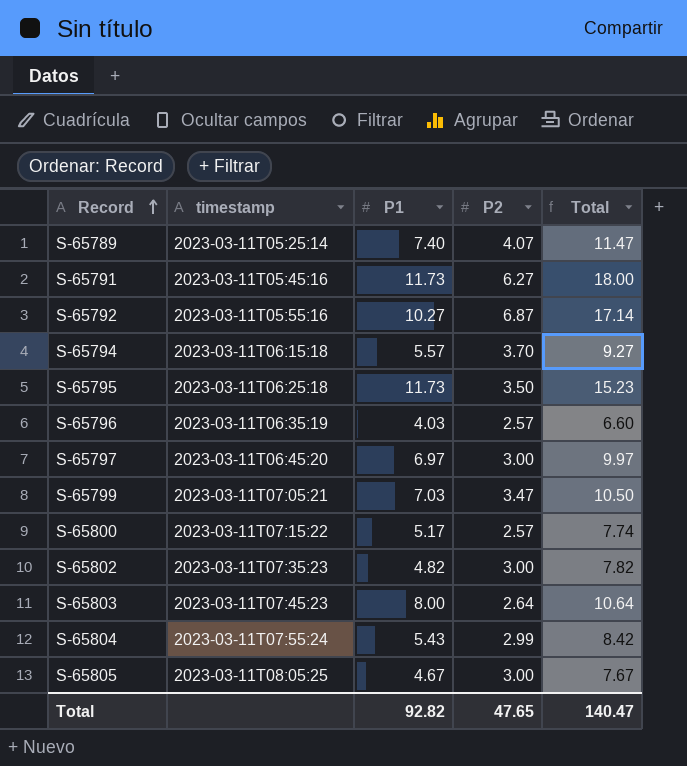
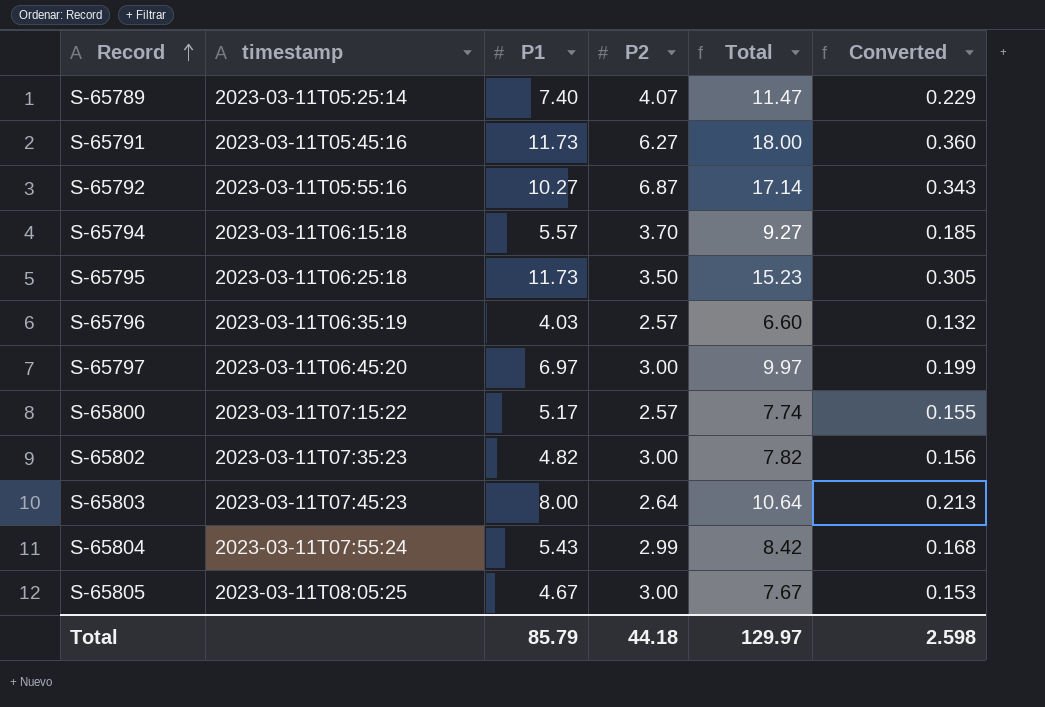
column Converted | formula: none -> [Total] * 0.02
row S-65799: 2023-03-11T07:05:21 | 7.03 | 3.47 | 10.50 -> none
Total | P1: 92.82 -> 85.79
Total | P2: 47.65 -> 44.18
Total | Total: 140.47 -> 129.97

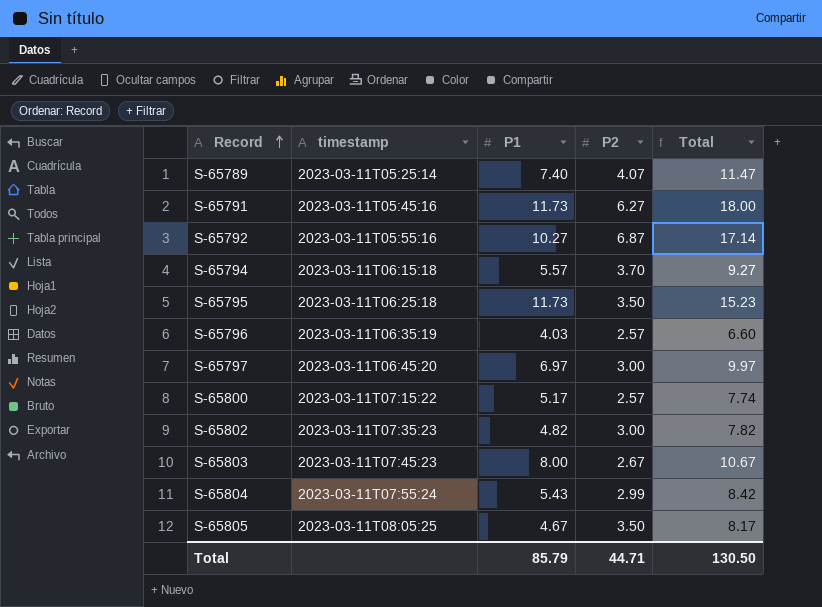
column Converted | formula: [Total] * 0.02 -> none
S-65803 | P2: 2.64 -> 2.67
S-65803 | Total: 10.64 -> 10.67
S-65805 | P2: 3.00 -> 3.50
S-65805 | Total: 7.67 -> 8.17
Total | P2: 44.18 -> 44.71
Total | Total: 129.97 -> 130.50

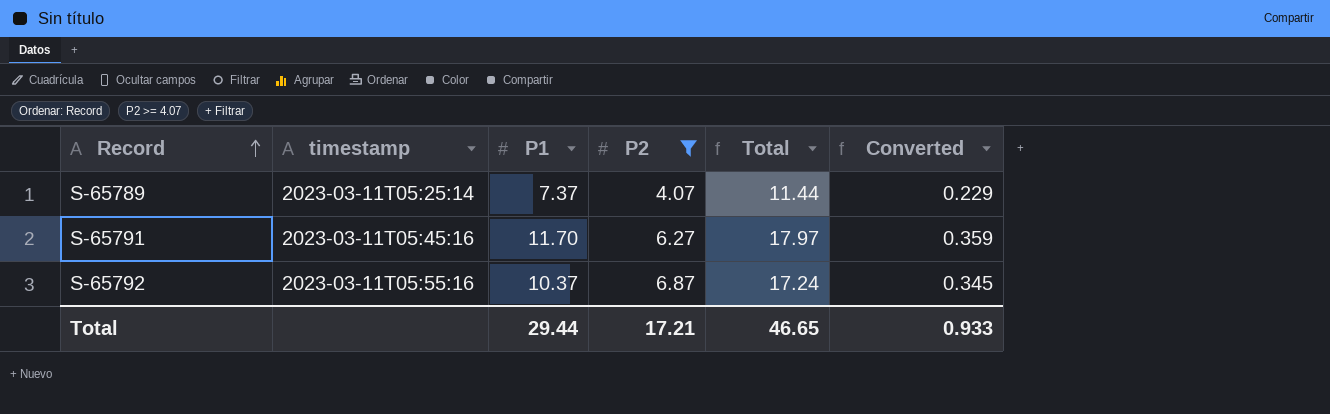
filter: none -> P2 >= 4.07
column Converted | formula: none -> [Total] * 0.02
S-65789 | P1: 7.40 -> 7.37
S-65789 | Total: 11.47 -> 11.44
S-65791 | P1: 11.73 -> 11.70
S-65791 | Total: 18.00 -> 17.97
S-65792 | P1: 10.27 -> 10.37
S-65792 | Total: 17.14 -> 17.24
Total | P1: 85.79 -> 29.44
Total | P2: 44.71 -> 17.21
Total | Total: 130.50 -> 46.65

